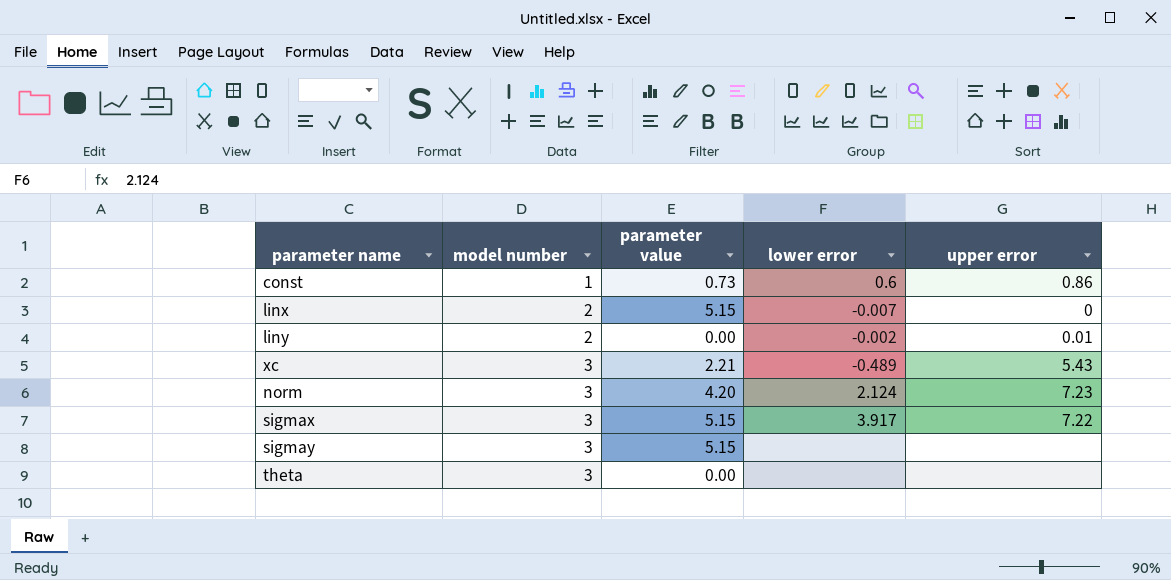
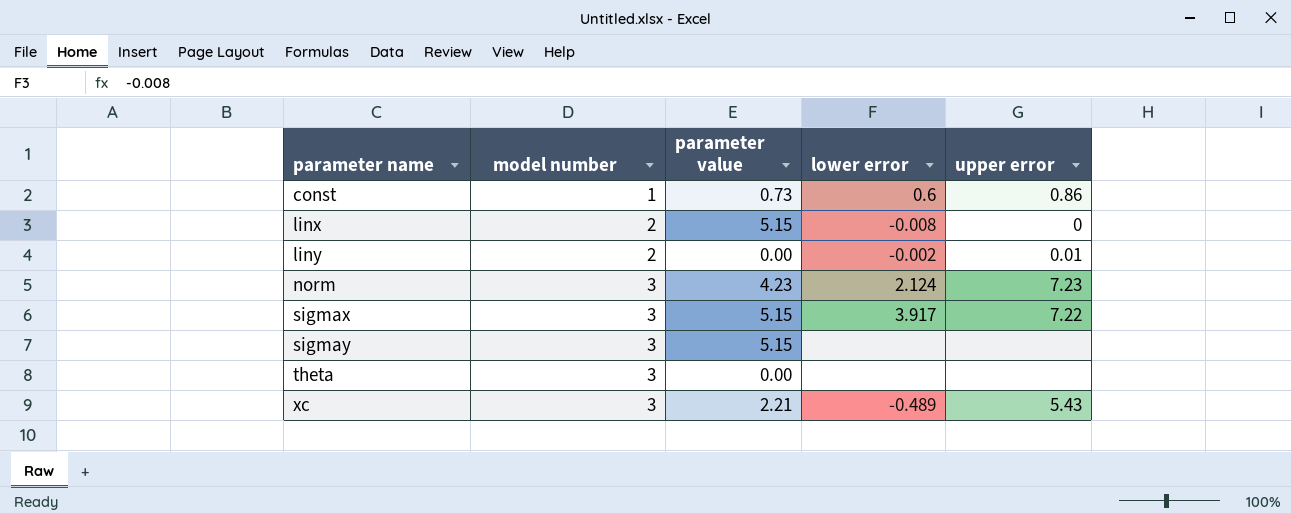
row order: model number ascending -> parameter name ascending
linx | lower error: -0.007 -> -0.008
norm | parameter value: 4.20 -> 4.23

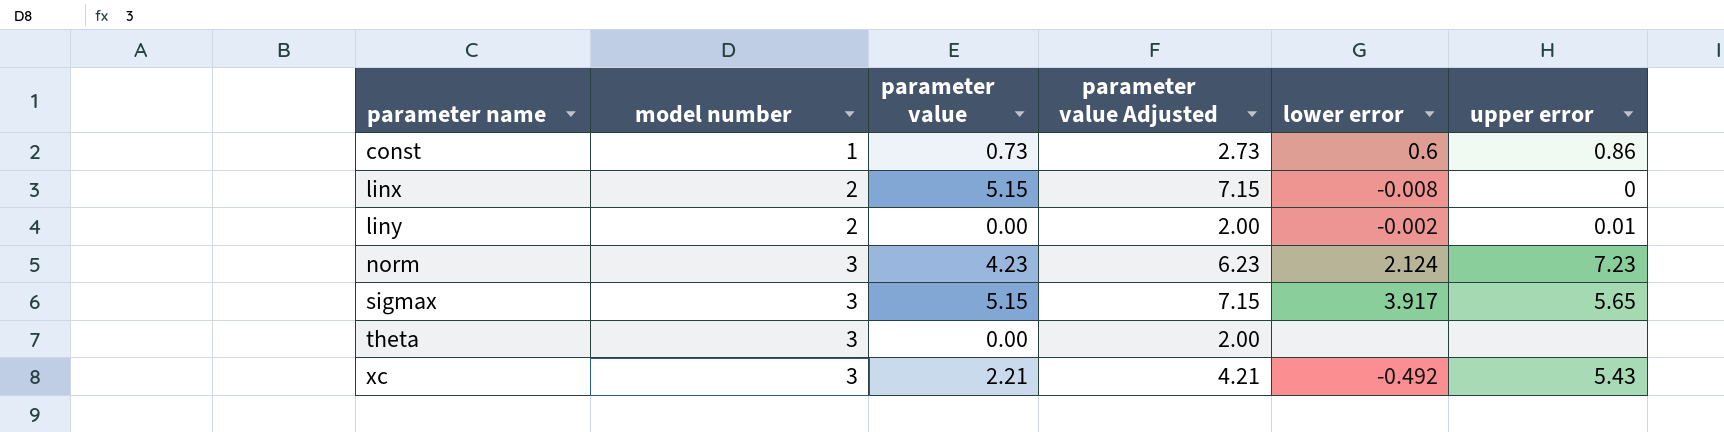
column parameter value Adjusted | formula: none -> [parameter value] + 2
row sigmay: 3 | 5.15 | none | none -> none
sigmax | upper error: 7.22 -> 5.65
xc | lower error: -0.489 -> -0.492

